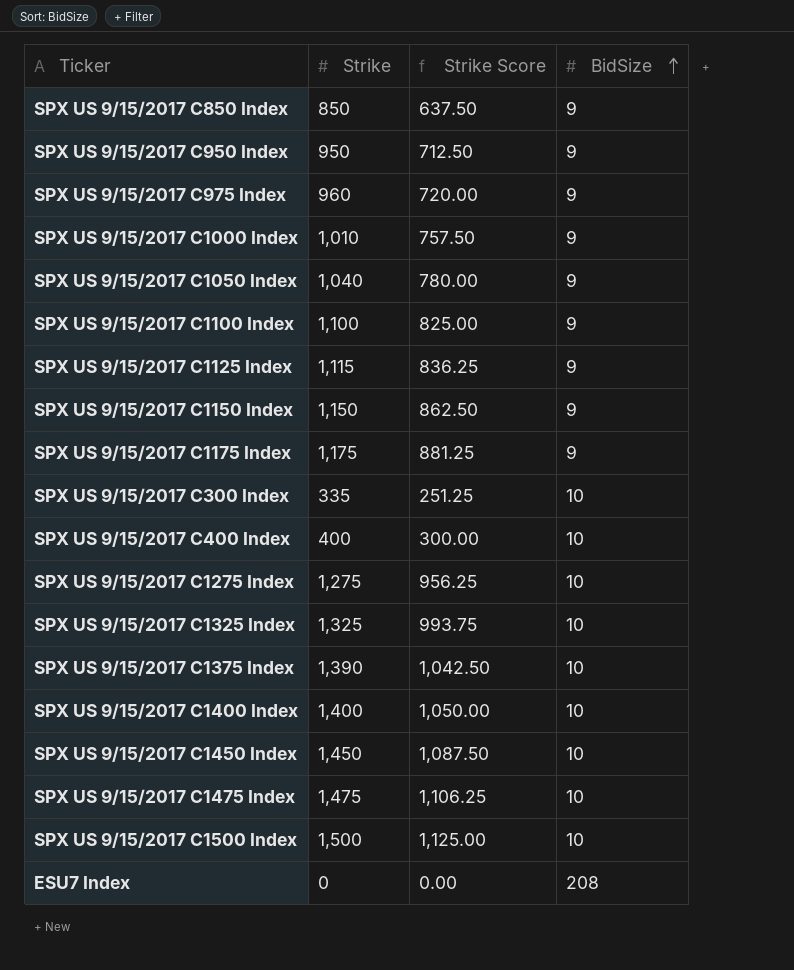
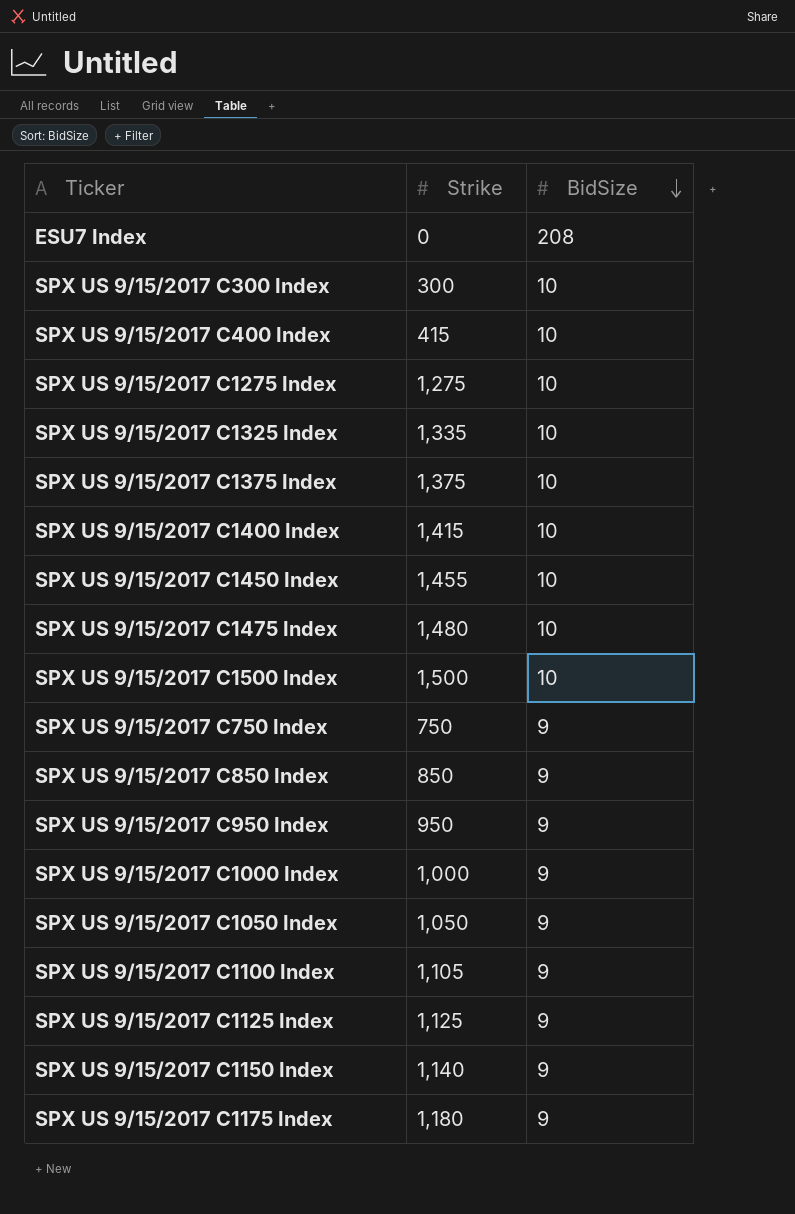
row order: BidSize ascending -> BidSize descending
column Strike Score | formula: [Strike] * 0.75 -> none
row SPX US 9/15/2017 C975 Index: 960 | 720.00 | 9 -> none
SPX US 9/15/2017 C300 Index | Strike: 335 -> 300
SPX US 9/15/2017 C400 Index | Strike: 400 -> 415
SPX US 9/15/2017 C1325 Index | Strike: 1,325 -> 1,335
SPX US 9/15/2017 C1375 Index | Strike: 1,390 -> 1,375
SPX US 9/15/2017 C1400 Index | Strike: 1,400 -> 1,415
SPX US 9/15/2017 C1450 Index | Strike: 1,450 -> 1,455
SPX US 9/15/2017 C1475 Index | Strike: 1,475 -> 1,480
row SPX US 9/15/2017 C750 Index: none -> 750 | 9
SPX US 9/15/2017 C1000 Index | Strike: 1,010 -> 1,000
SPX US 9/15/2017 C1050 Index | Strike: 1,040 -> 1,050
SPX US 9/15/2017 C1100 Index | Strike: 1,100 -> 1,105
SPX US 9/15/2017 C1125 Index | Strike: 1,115 -> 1,125
SPX US 9/15/2017 C1150 Index | Strike: 1,150 -> 1,140
SPX US 9/15/2017 C1175 Index | Strike: 1,175 -> 1,180

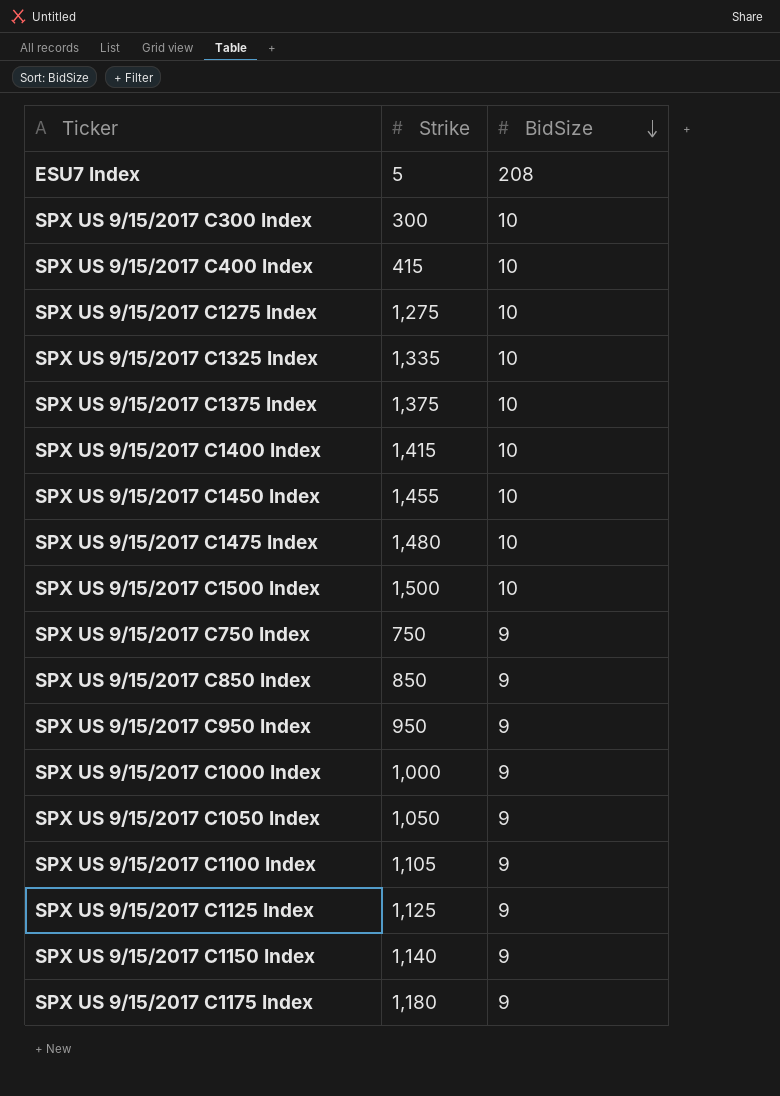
ESU7 Index | Strike: 0 -> 5

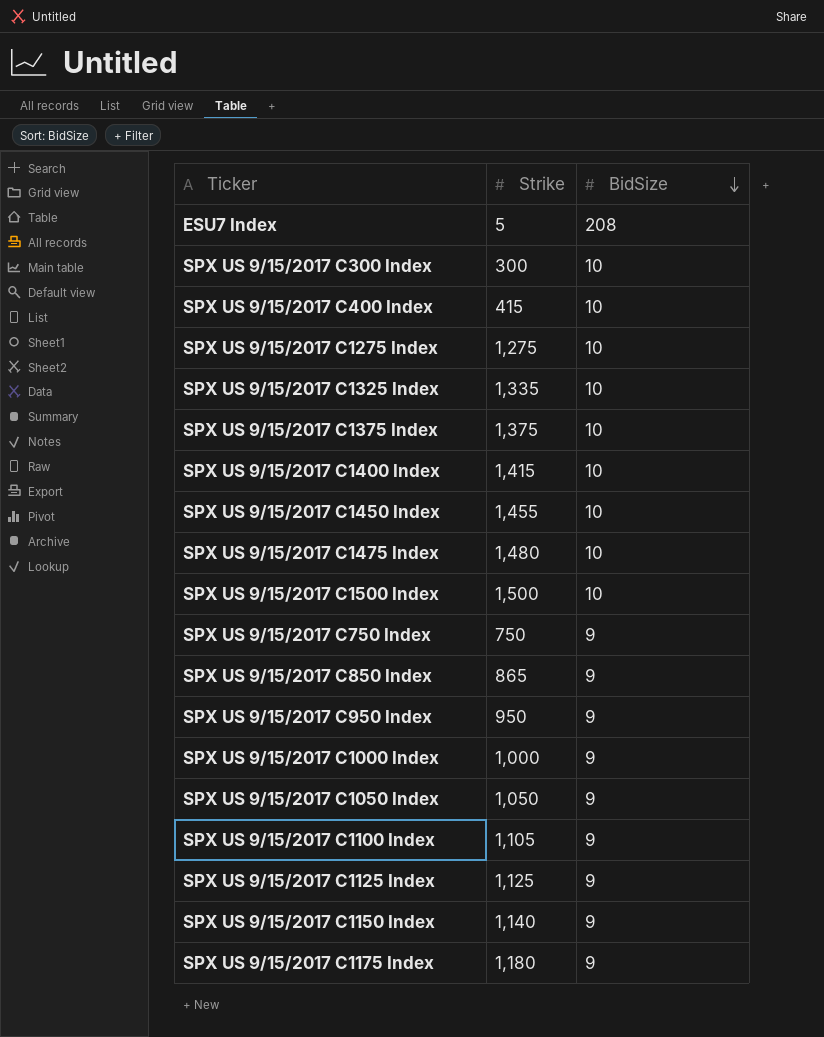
SPX US 9/15/2017 C850 Index | Strike: 850 -> 865

